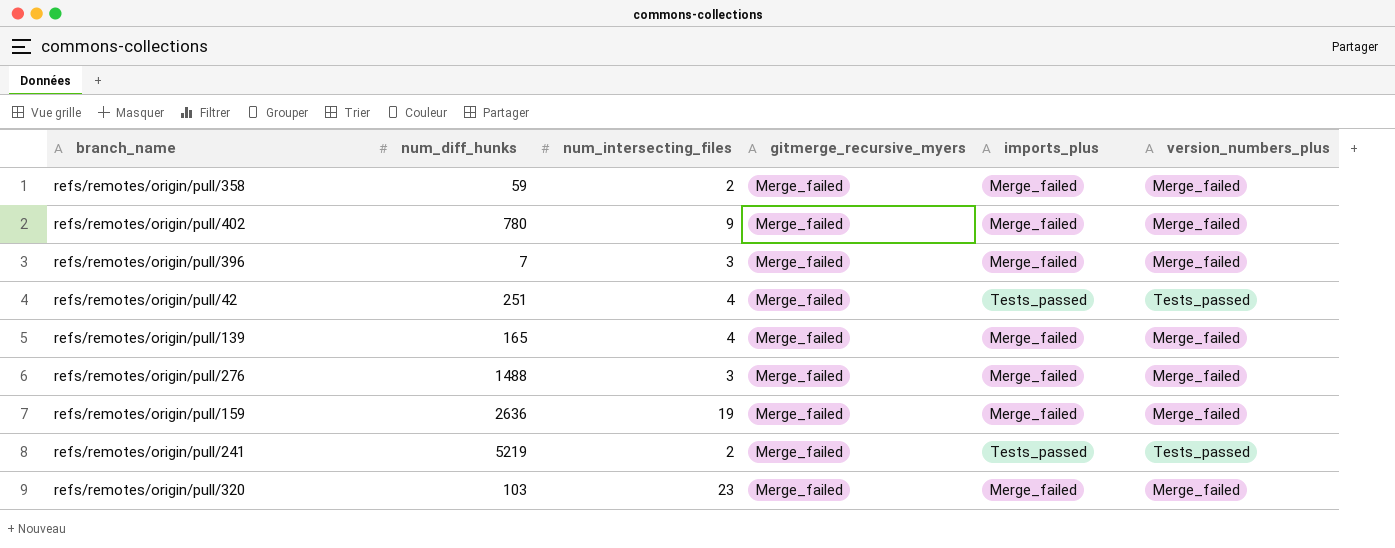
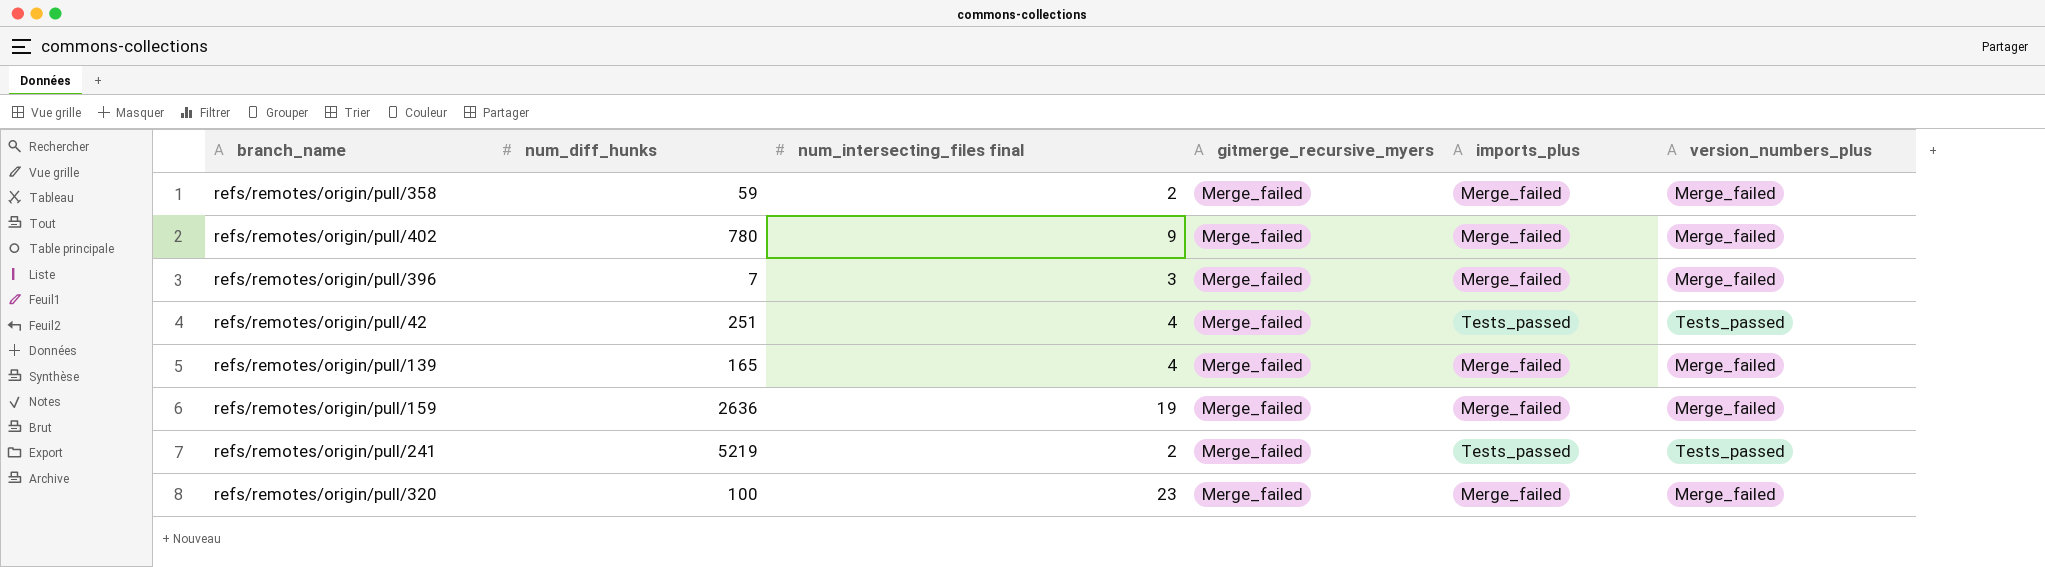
column name: num_intersecting_files -> num_intersecting_files final
row refs/remotes/origin/pull/276: 1488 | 3 | Merge_failed | Merge_failed | Merge_failed -> none
refs/remotes/origin/pull/320 | num_diff_hunks: 103 -> 100

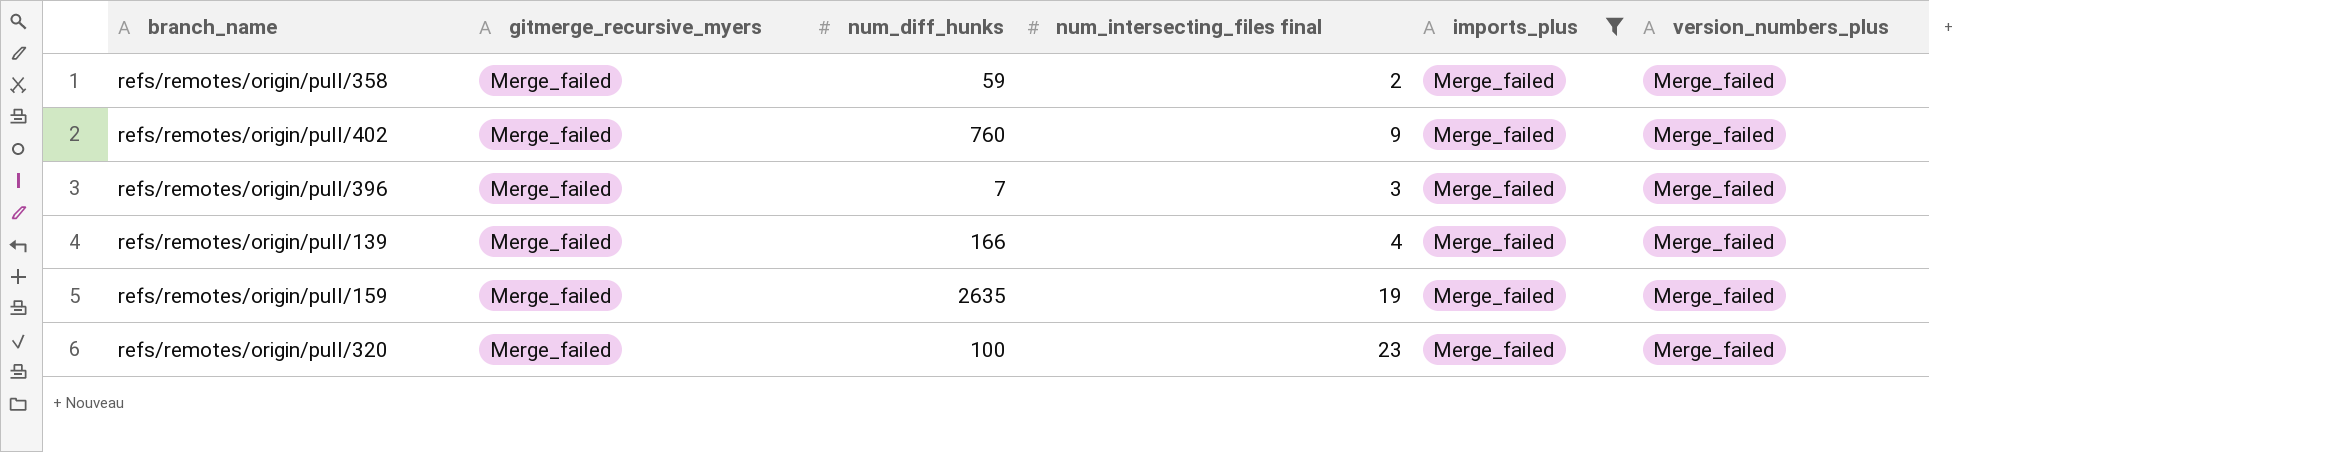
filter: none -> imports_plus = Merge_failed
column gitmerge_recursive_myers | position: 4 -> 2
refs/remotes/origin/pull/402 | num_diff_hunks: 780 -> 760
refs/remotes/origin/pull/139 | num_diff_hunks: 165 -> 166
refs/remotes/origin/pull/159 | num_diff_hunks: 2636 -> 2635

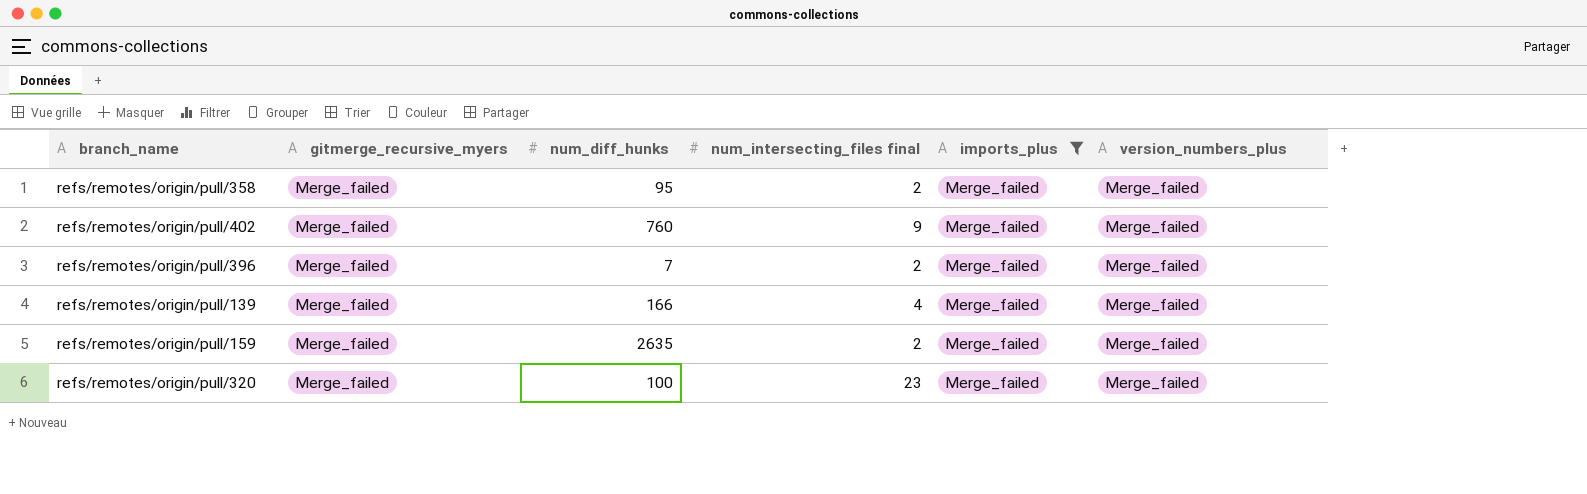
refs/remotes/origin/pull/358 | num_diff_hunks: 59 -> 95
refs/remotes/origin/pull/396 | num_intersecting_files final: 3 -> 2
refs/remotes/origin/pull/159 | num_intersecting_files final: 19 -> 2

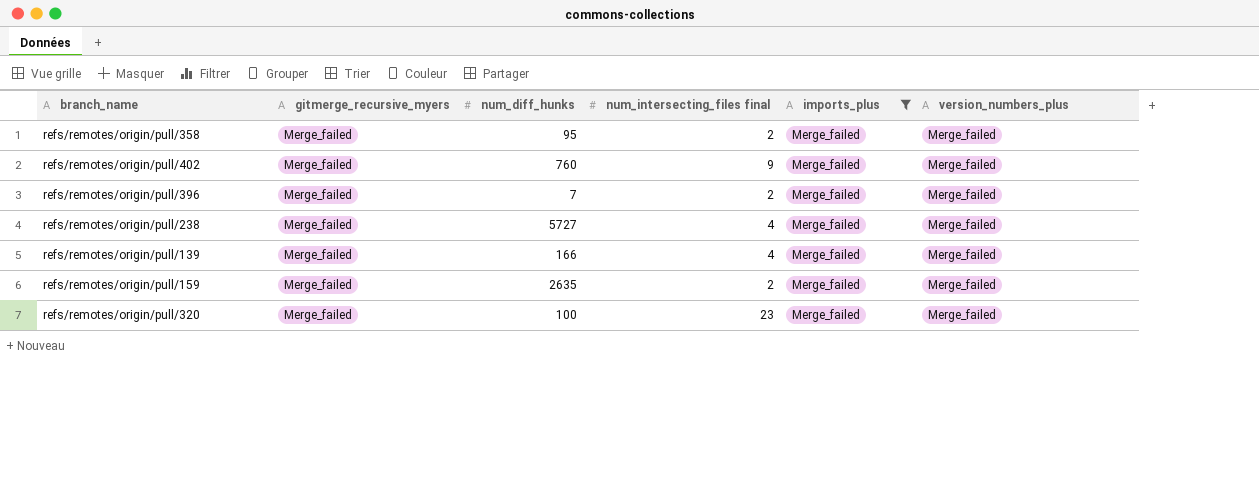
row refs/remotes/origin/pull/238: none -> Merge_failed | 5727 | 4 | Merge_failed | Merge_failed

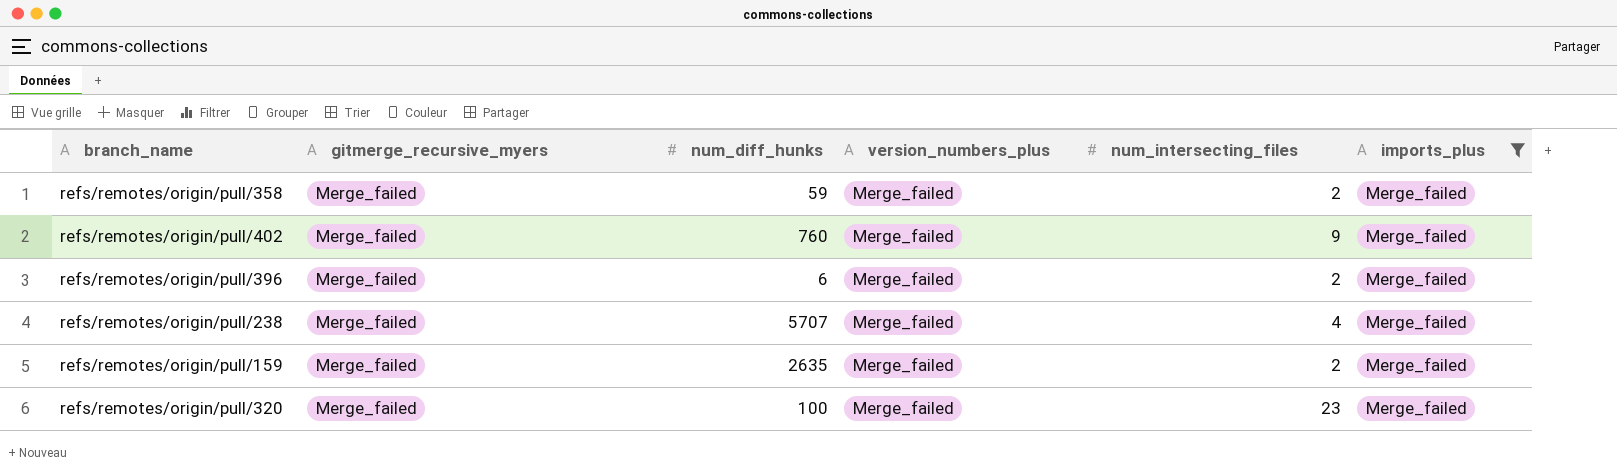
column version_numbers_plus | position: 6 -> 4
column name: num_intersecting_files final -> num_intersecting_files
row refs/remotes/origin/pull/139: Merge_failed | 166 | 4 | Merge_failed | Merge_failed -> none
refs/remotes/origin/pull/358 | num_diff_hunks: 95 -> 59
refs/remotes/origin/pull/396 | num_diff_hunks: 7 -> 6
refs/remotes/origin/pull/238 | num_diff_hunks: 5727 -> 5707

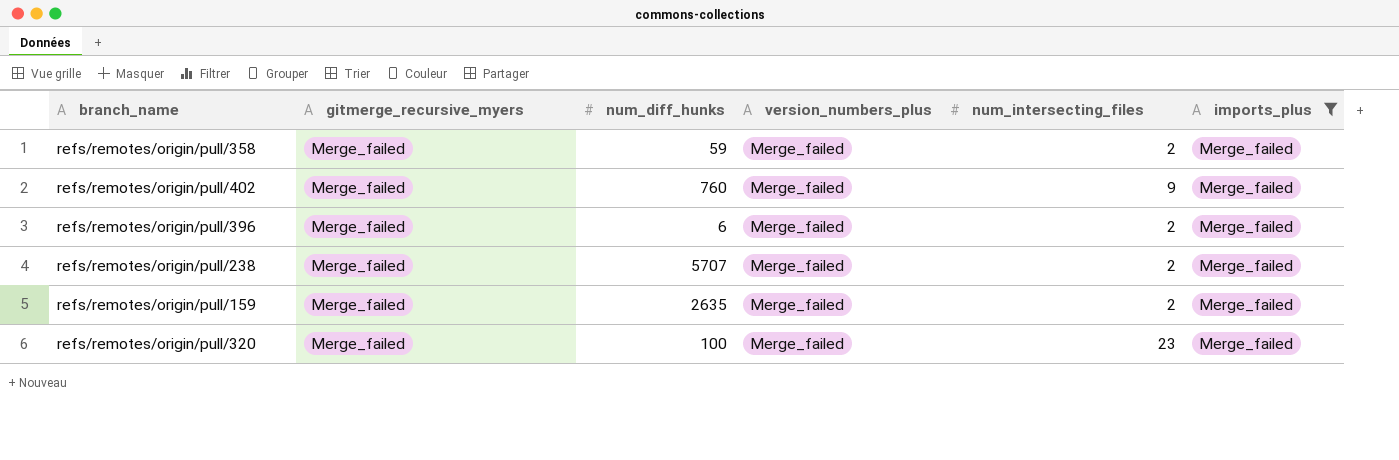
refs/remotes/origin/pull/238 | num_intersecting_files: 4 -> 2

